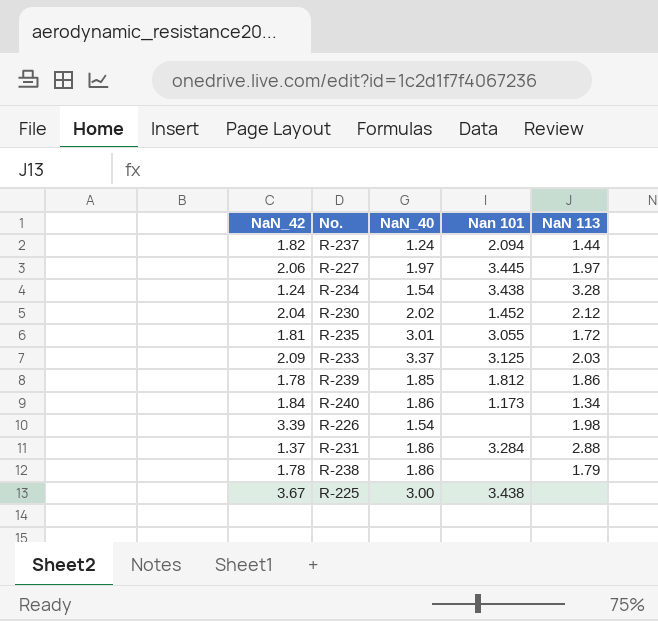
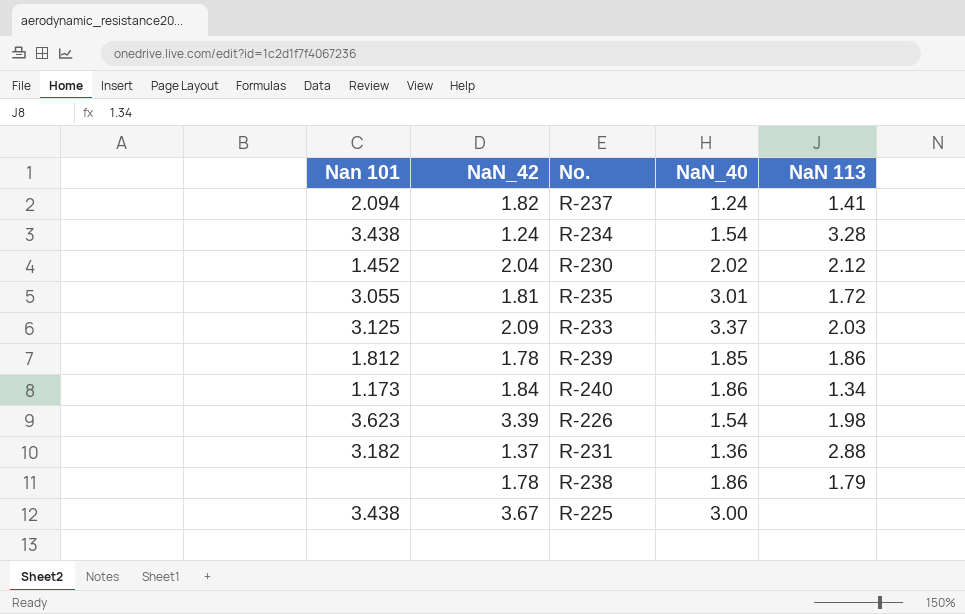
column Nan 101 | position: 4 -> 1
row R-227: 2.06 | 1.97 | 3.445 | 1.97 -> none
R-237 | NaN 113: 1.44 -> 1.41
R-226 | Nan 101: none -> 3.623
R-231 | Nan 101: 3.284 -> 3.182
R-231 | NaN_40: 1.86 -> 1.36

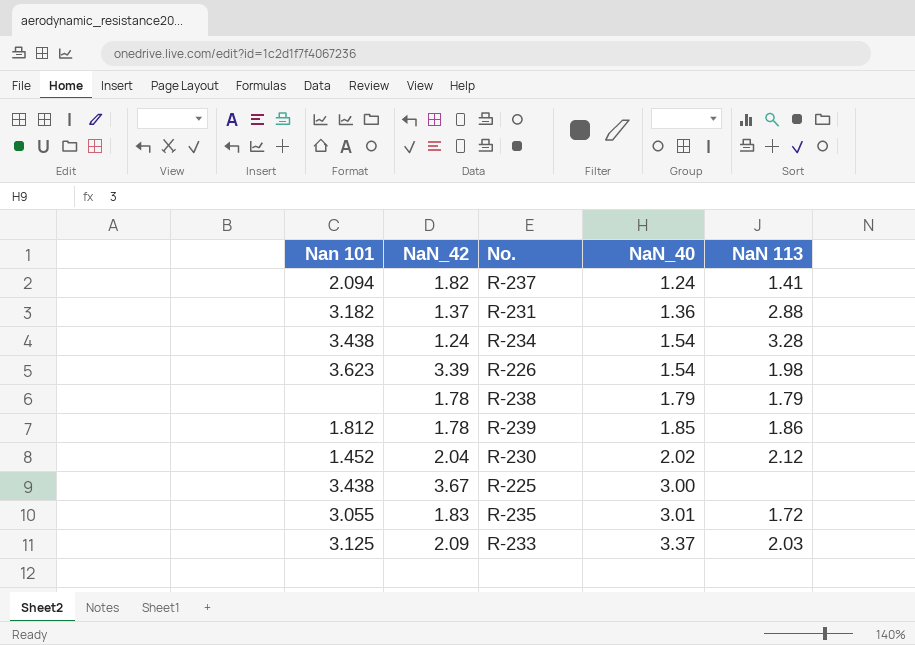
row order: none -> NaN_40 ascending
row R-240: 1.173 | 1.84 | 1.86 | 1.34 -> none
R-238 | NaN_40: 1.86 -> 1.79
R-235 | NaN_42: 1.81 -> 1.83

